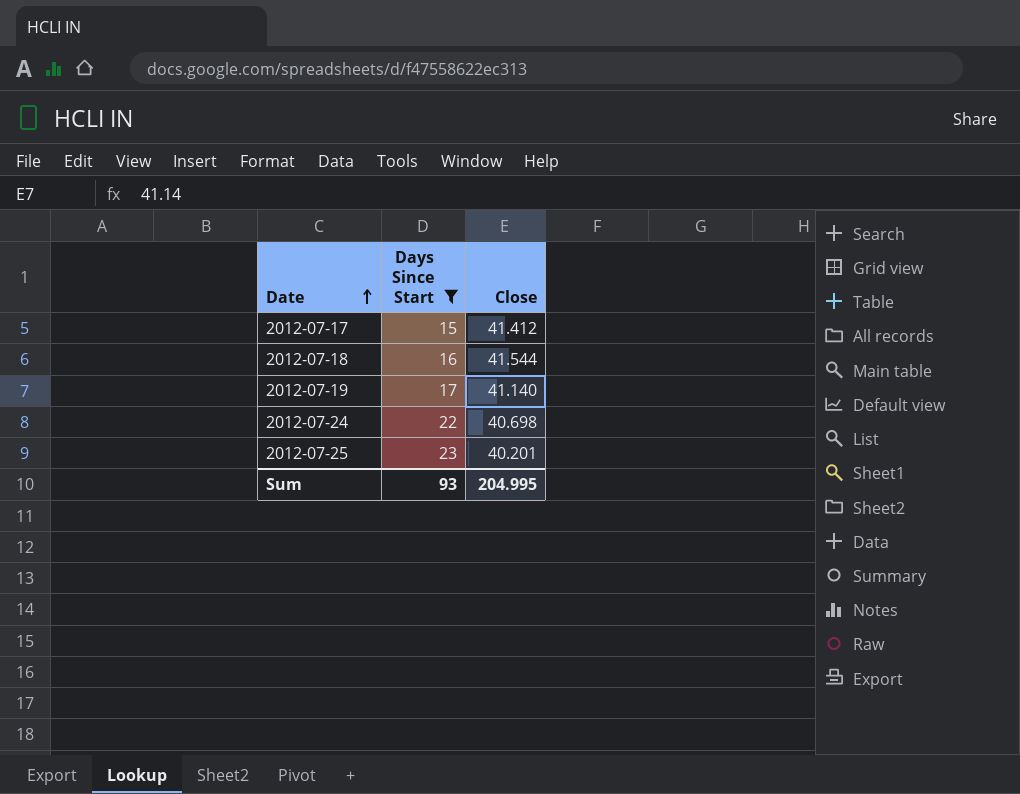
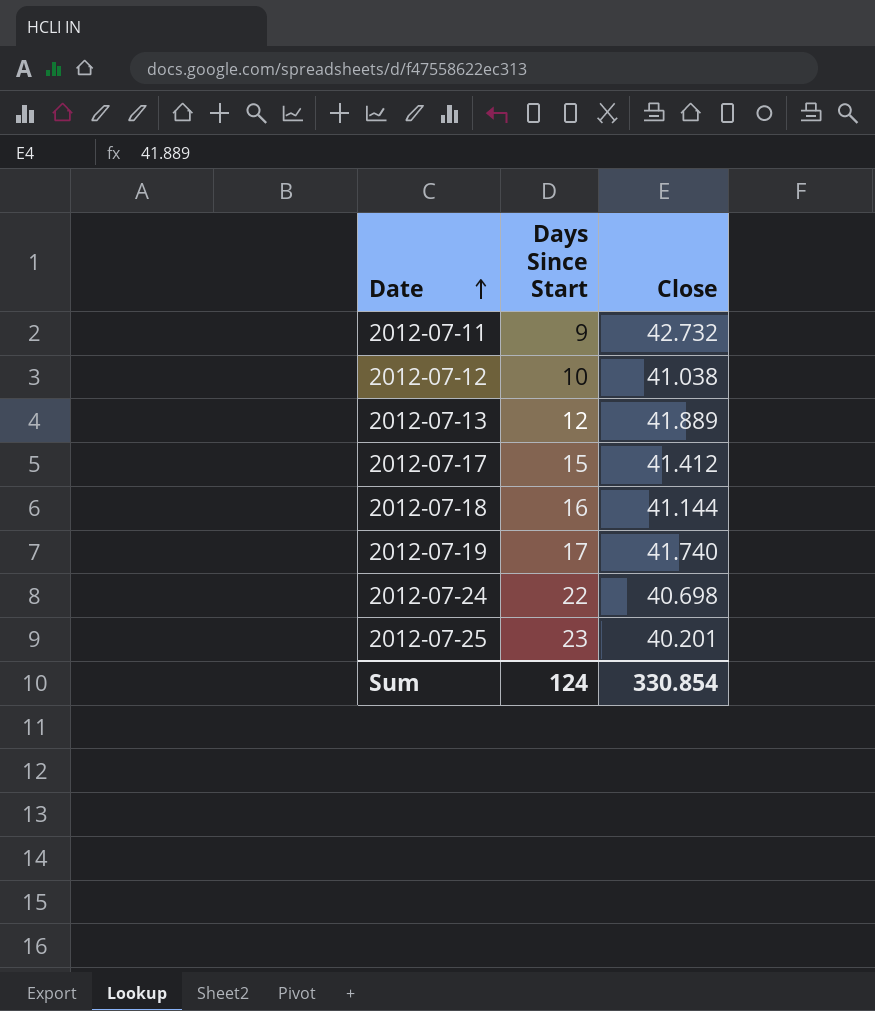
filter: Days Since Start >= 15 -> none
2012-07-18 | Close: 41.544 -> 41.144
2012-07-19 | Close: 41.140 -> 41.740
Sum | Days Since Start: 93 -> 124
Sum | Close: 204.995 -> 330.854

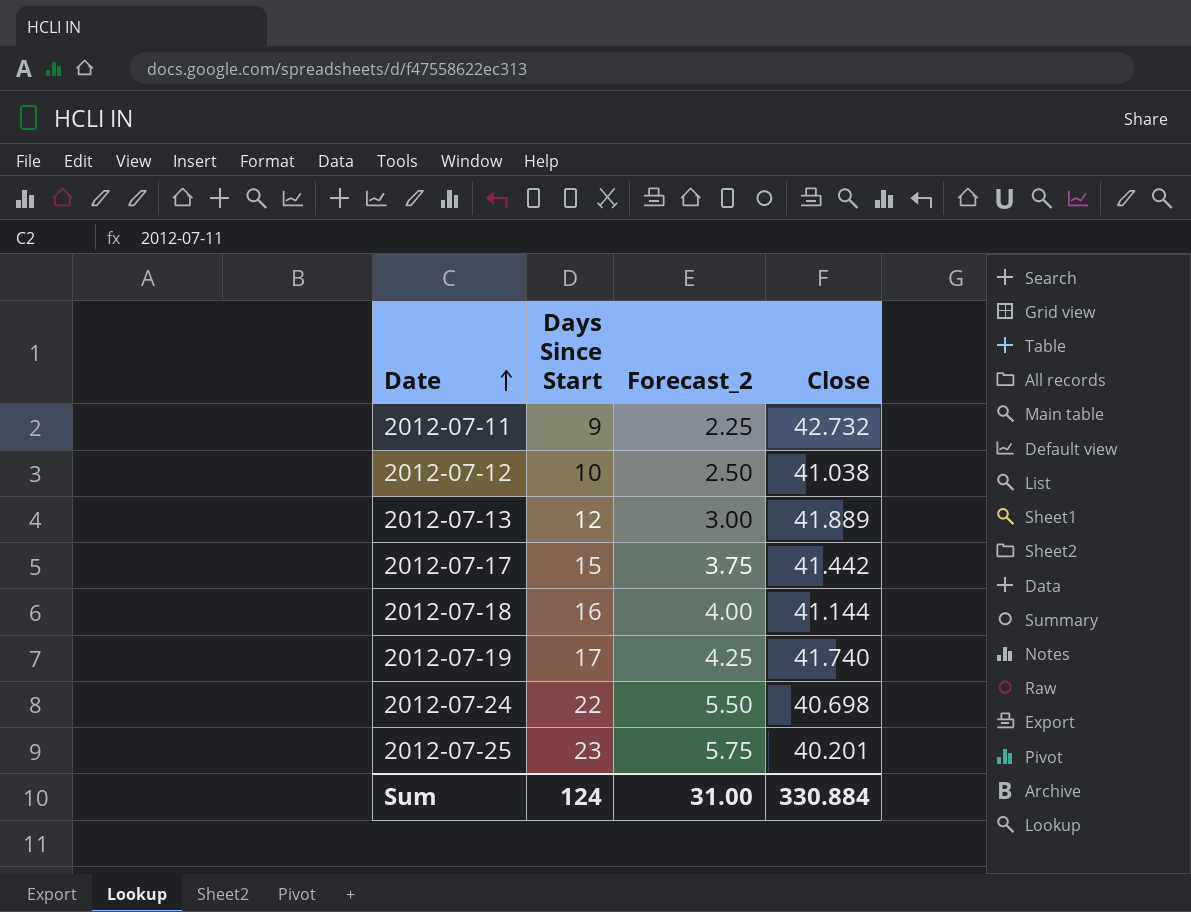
column Forecast_2 | formula: none -> [Days Since Start] * 0.25
2012-07-17 | Close: 41.412 -> 41.442
Sum | Close: 330.854 -> 330.884

